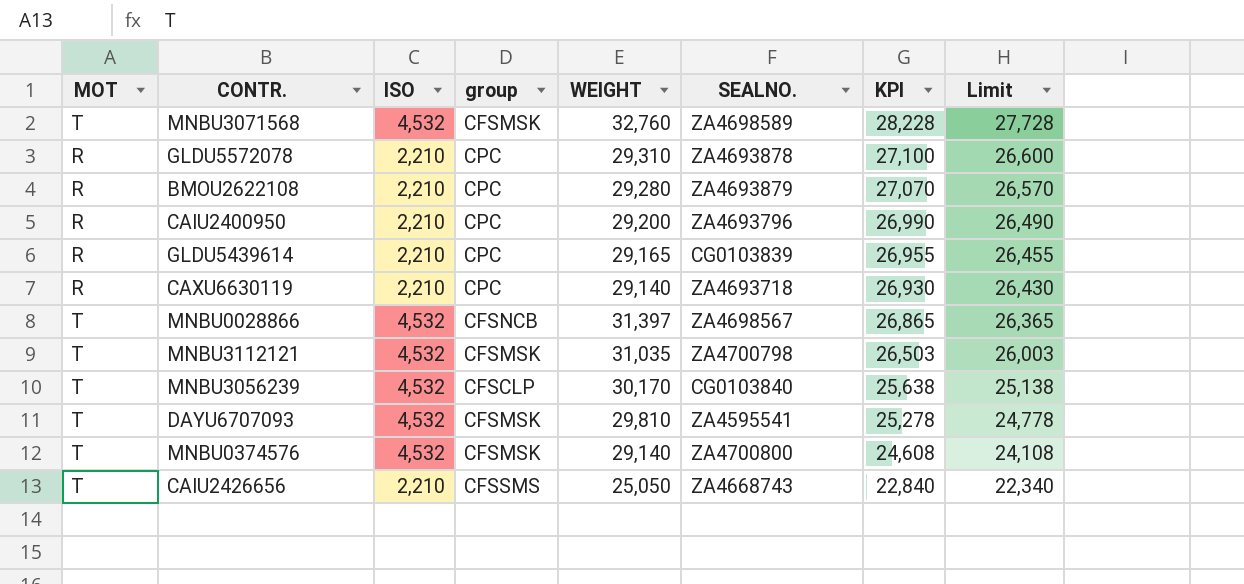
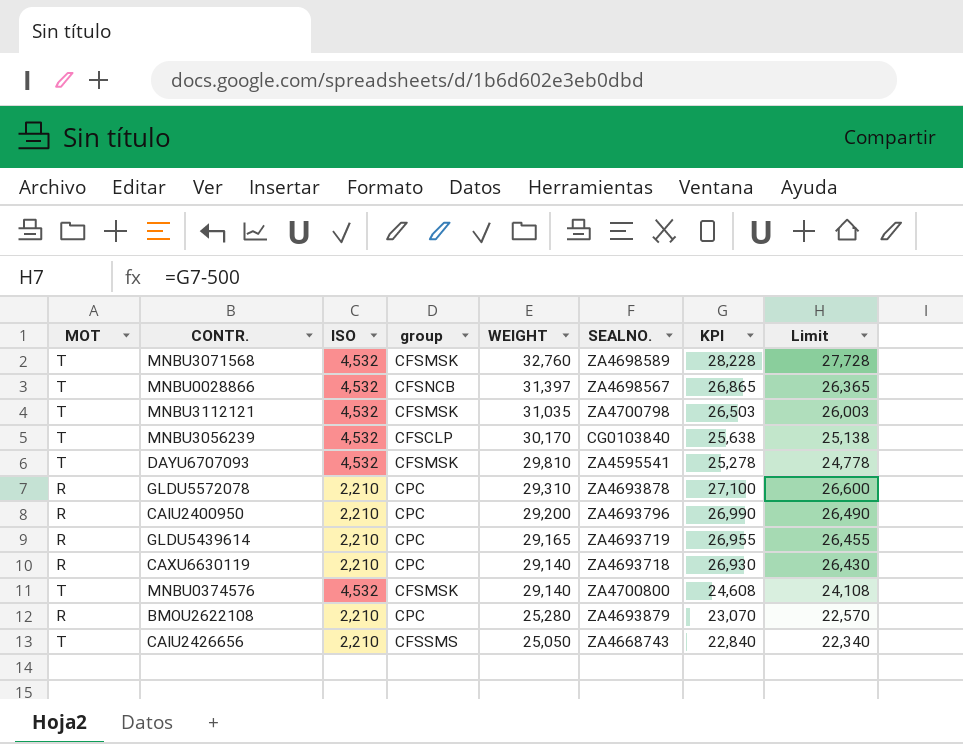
row order: KPI descending -> WEIGHT descending
GLDU5439614 | SEALNO.: CG0103839 -> ZA4693719
BMOU2622108 | WEIGHT: 29,280 -> 25,280
BMOU2622108 | KPI: 27,070 -> 23,070
BMOU2622108 | Limit: 26,570 -> 22,570

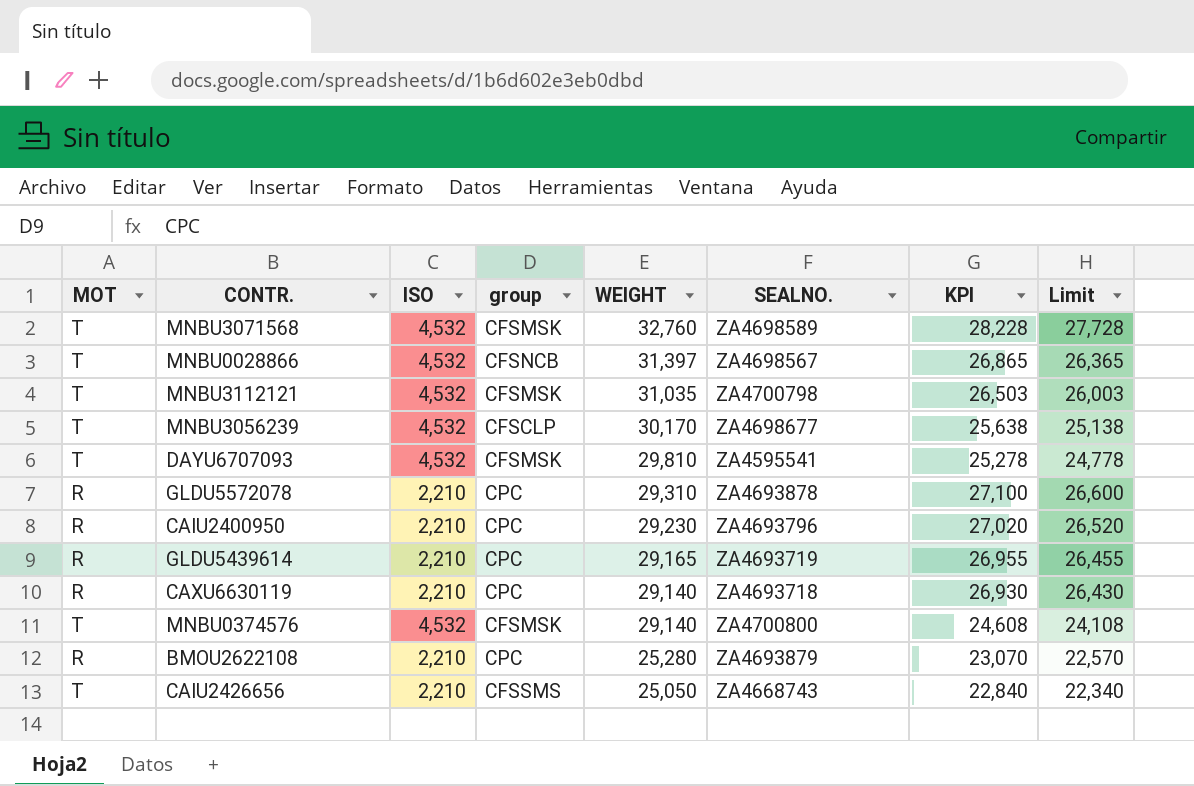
MNBU3056239 | SEALNO.: CG0103840 -> ZA4698677
CAIU2400950 | WEIGHT: 29,200 -> 29,230
CAIU2400950 | KPI: 26,990 -> 27,020
CAIU2400950 | Limit: 26,490 -> 26,520

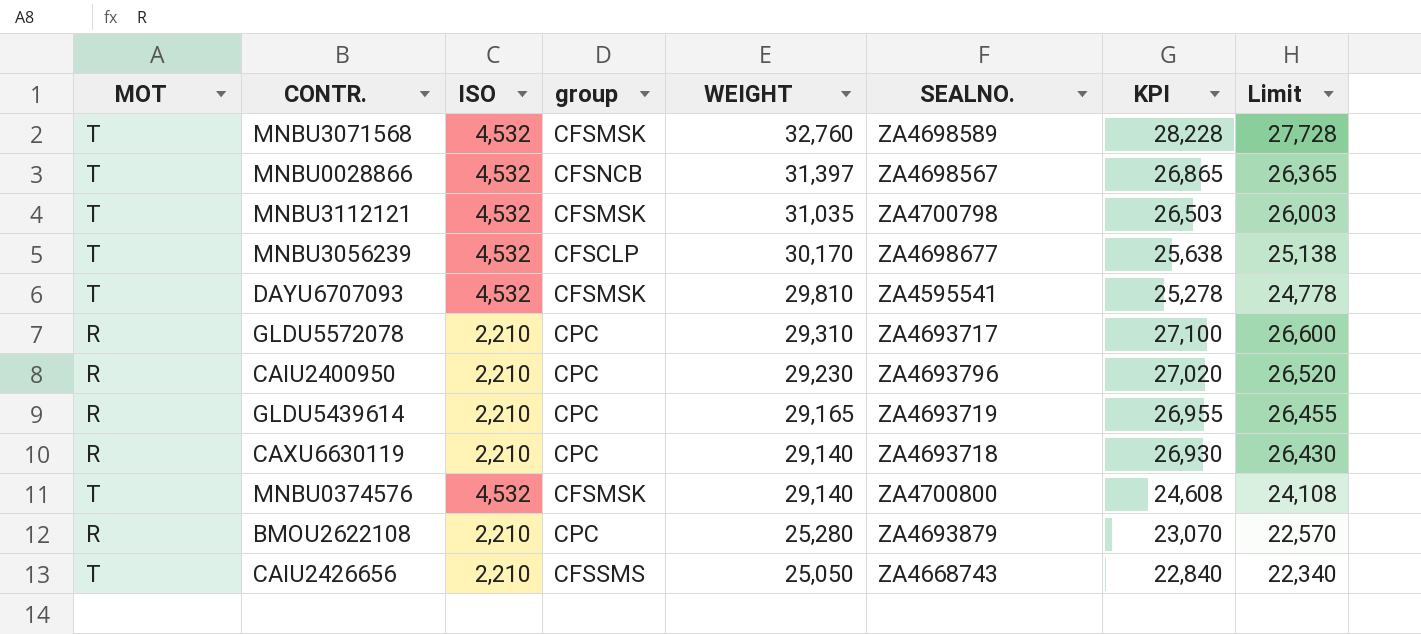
GLDU5572078 | SEALNO.: ZA4693878 -> ZA4693717

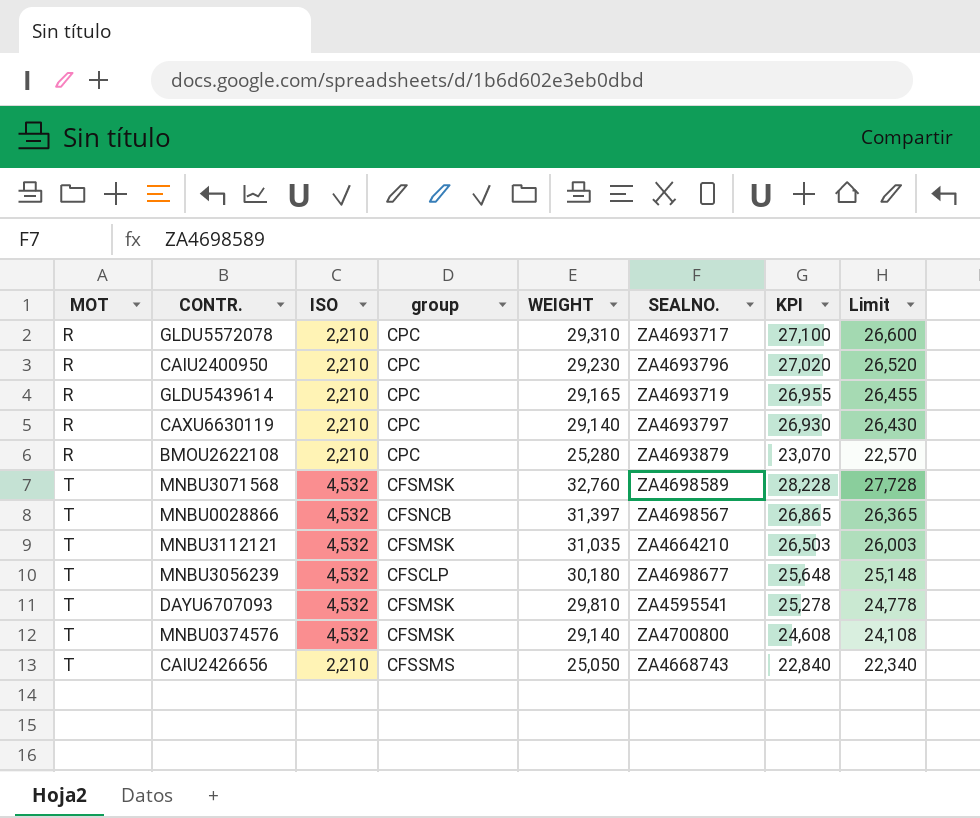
row order: WEIGHT descending -> MOT ascending
CAXU6630119 | SEALNO.: ZA4693718 -> ZA4693797
MNBU3112121 | SEALNO.: ZA4700798 -> ZA4664210
MNBU3056239 | WEIGHT: 30,170 -> 30,180
MNBU3056239 | KPI: 25,638 -> 25,648
MNBU3056239 | Limit: 25,138 -> 25,148

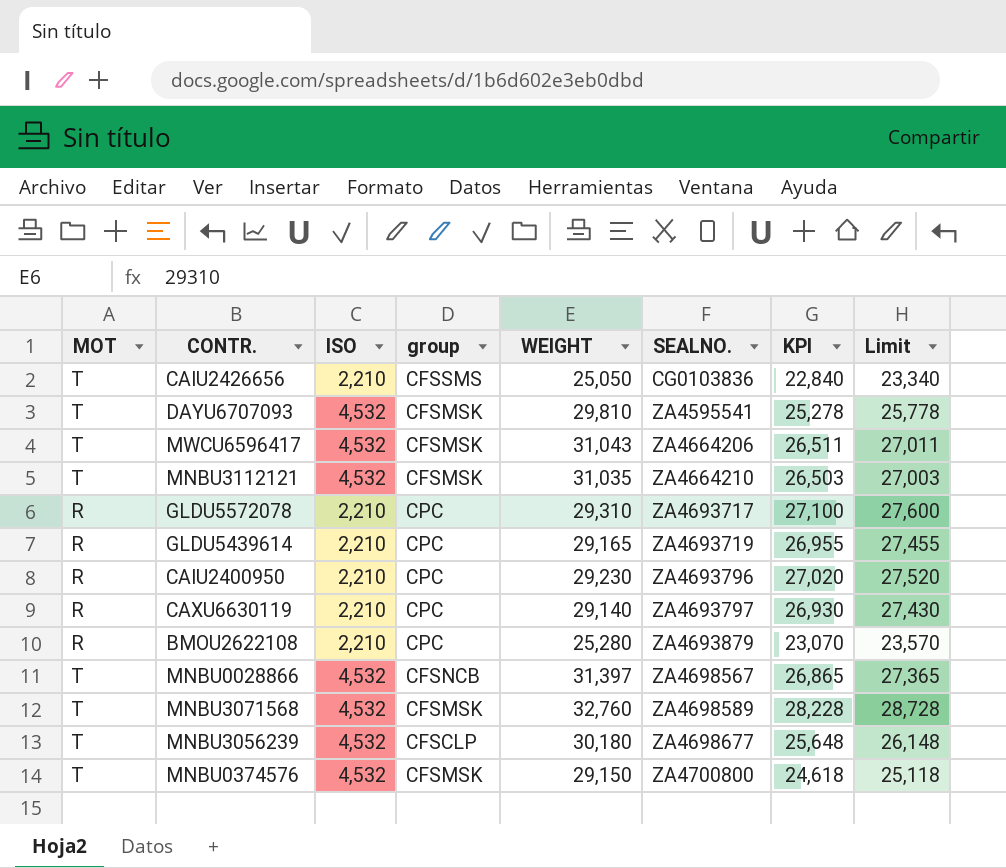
row order: MOT ascending -> SEALNO. ascending
column Limit | formula: [KPI] - 500 -> [KPI] + 500
CAIU2426656 | SEALNO.: ZA4668743 -> CG0103836
row MWCU6596417: none -> T | 4,532 | CFSMSK | 31,043 | ZA4664206 | 26,511 | 27,011
MNBU0374576 | WEIGHT: 29,140 -> 29,150
MNBU0374576 | KPI: 24,608 -> 24,618

